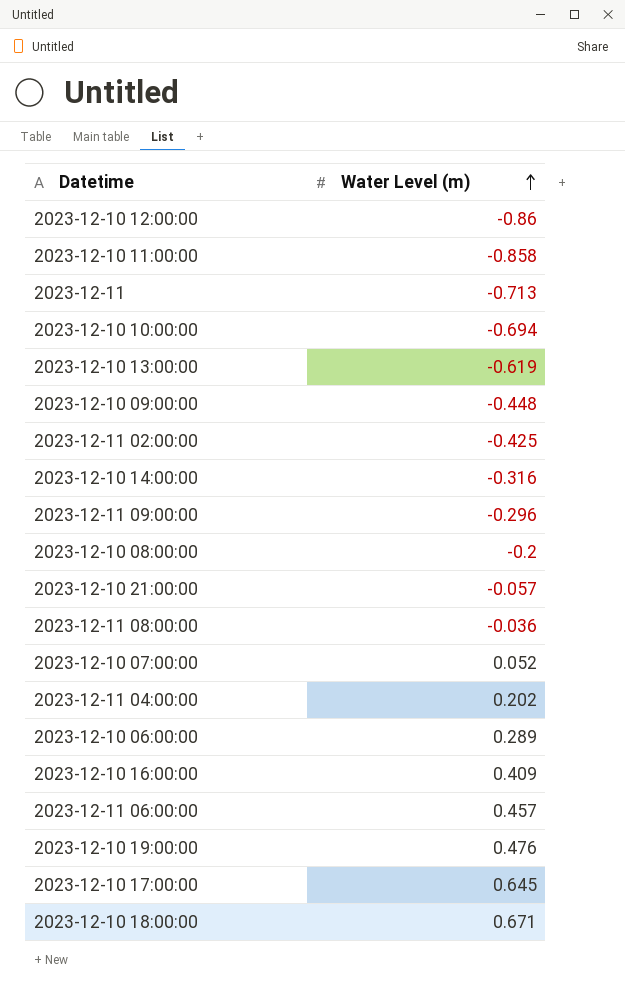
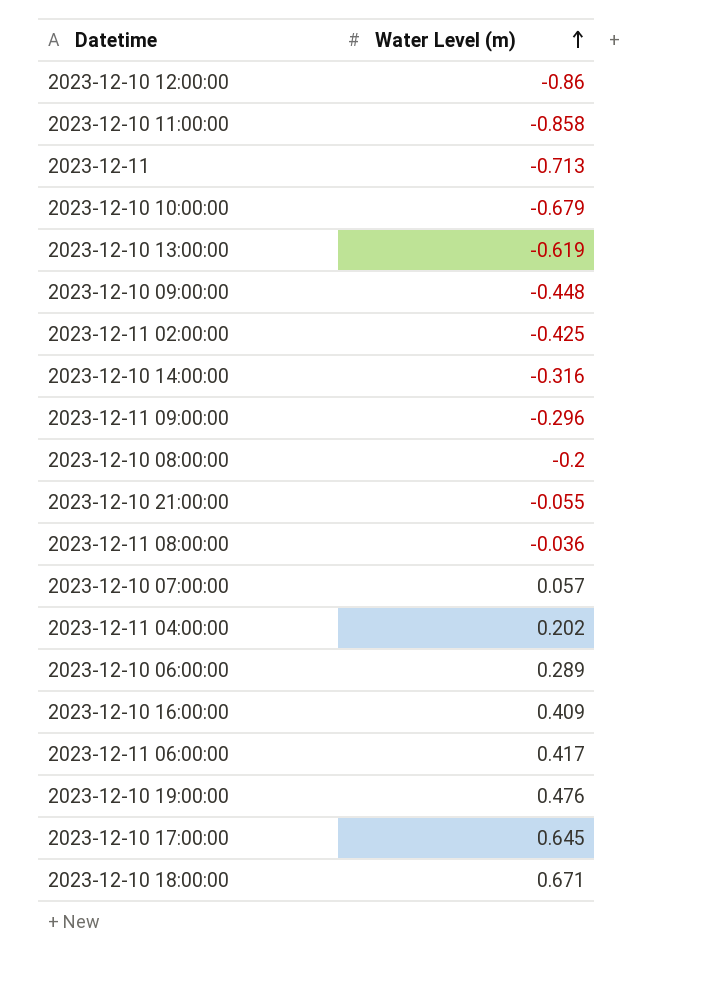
2023-12-10 10:00:00 | Water Level (m): -0.694 -> -0.679
2023-12-10 21:00:00 | Water Level (m): -0.057 -> -0.055
2023-12-10 07:00:00 | Water Level (m): 0.052 -> 0.057
2023-12-11 06:00:00 | Water Level (m): 0.457 -> 0.417

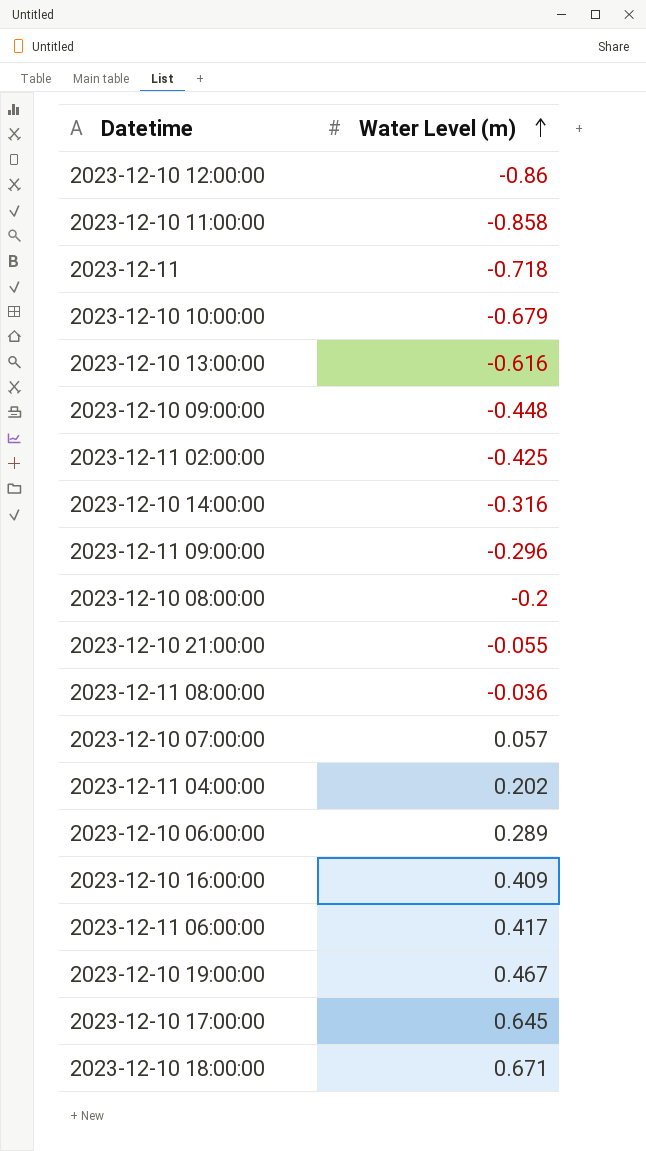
2023-12-11 | Water Level (m): -0.713 -> -0.718
2023-12-10 13:00:00 | Water Level (m): -0.619 -> -0.616
2023-12-10 19:00:00 | Water Level (m): 0.476 -> 0.467

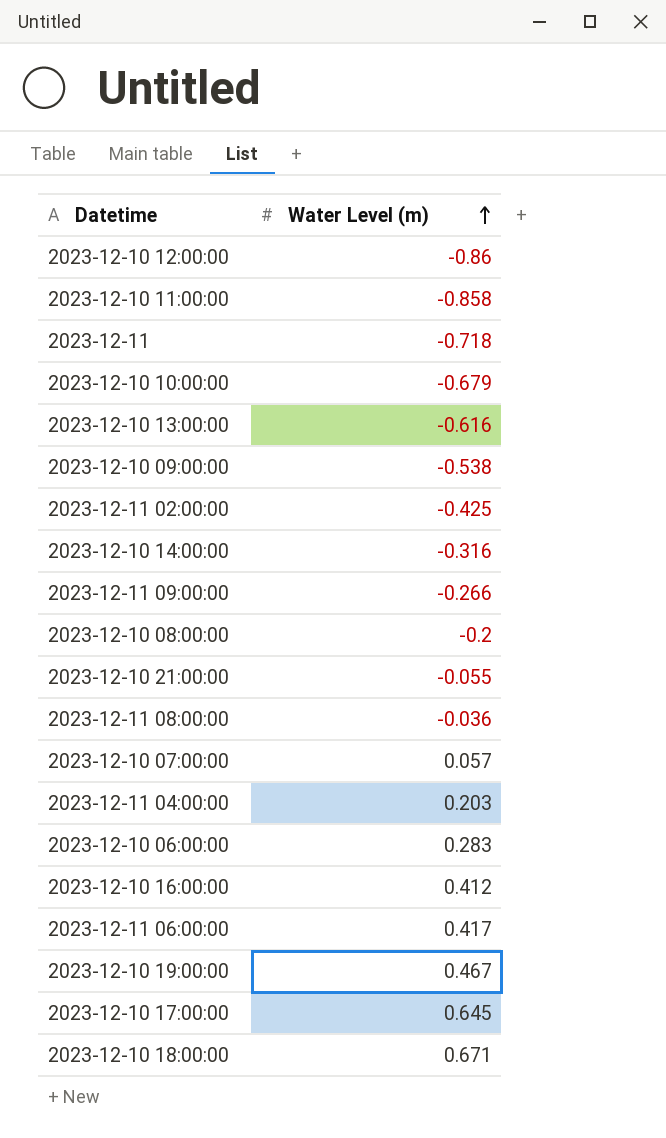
2023-12-10 09:00:00 | Water Level (m): -0.448 -> -0.538
2023-12-11 09:00:00 | Water Level (m): -0.296 -> -0.266
2023-12-11 04:00:00 | Water Level (m): 0.202 -> 0.203
2023-12-10 06:00:00 | Water Level (m): 0.289 -> 0.283
2023-12-10 16:00:00 | Water Level (m): 0.409 -> 0.412

